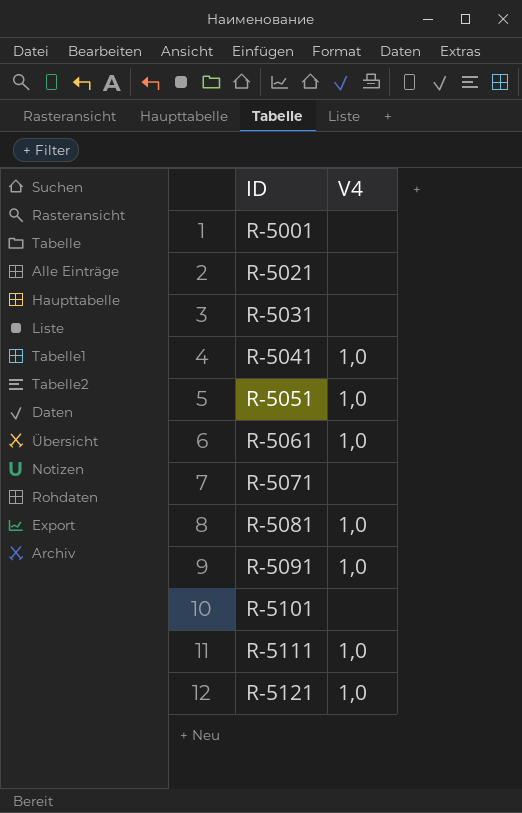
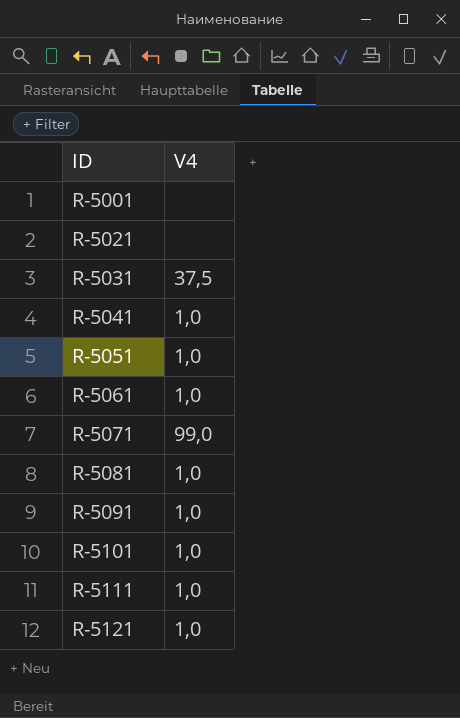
R-5031 | V4: none -> 37,5
R-5071 | V4: none -> 99,0
R-5101 | V4: none -> 1,0

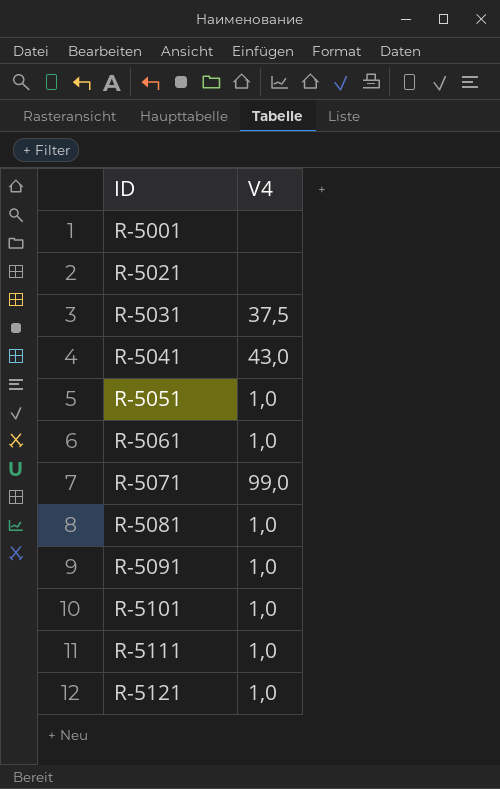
R-5041 | V4: 1,0 -> 43,0

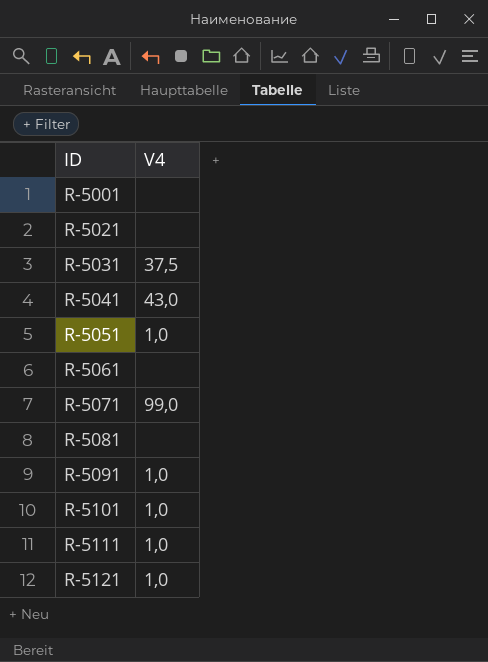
R-5061 | V4: 1,0 -> none
R-5081 | V4: 1,0 -> none

